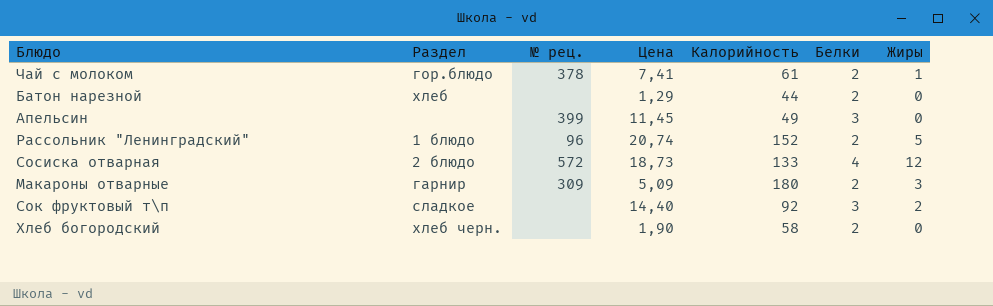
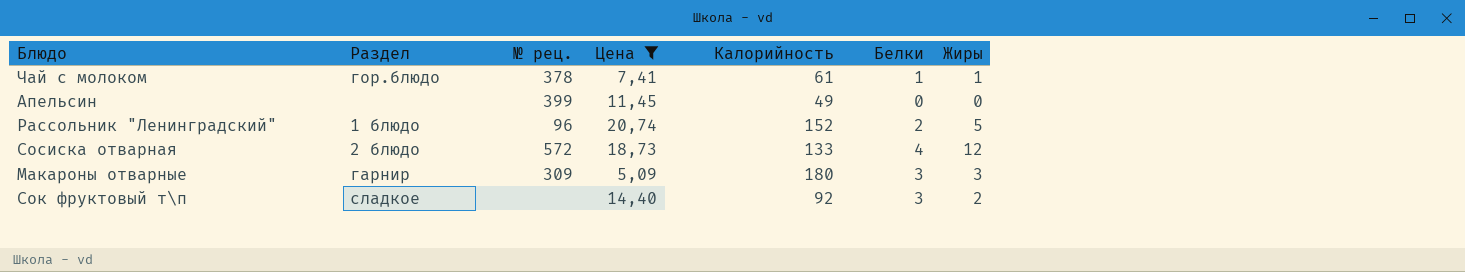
filter: none -> Цена >= 5,09
Чай с молоком | Белки: 2 -> 1
Апельсин | Белки: 3 -> 0
Макароны отварные | Белки: 2 -> 3

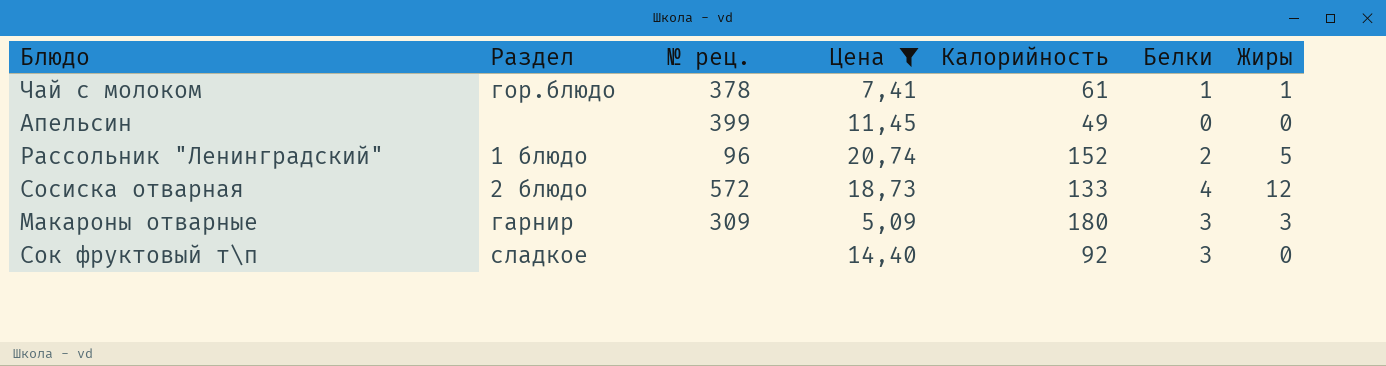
Сок фруктовый т\п | Жиры: 2 -> 0

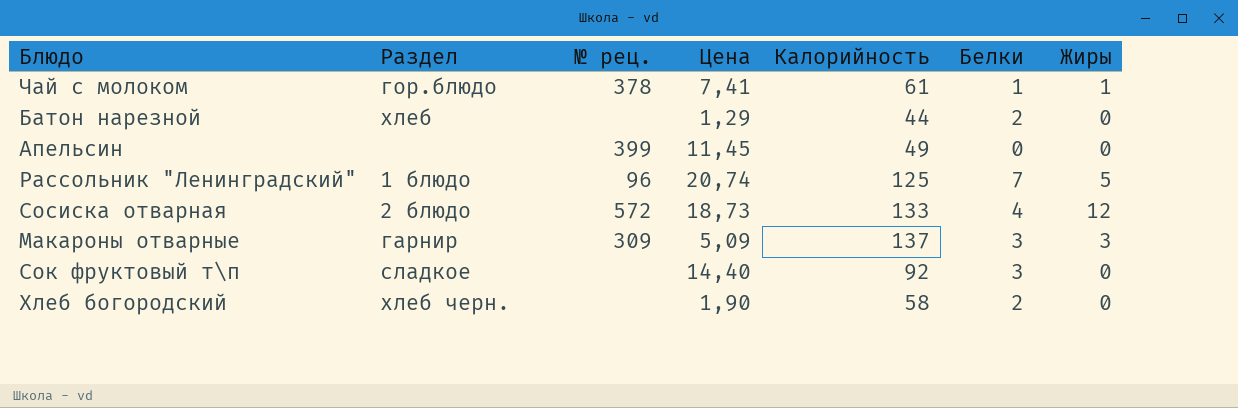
filter: Цена >= 5,09 -> none
Рассольник "Ленинградский" | Калорийность: 152 -> 125
Рассольник "Ленинградский" | Белки: 2 -> 7
Макароны отварные | Калорийность: 180 -> 137

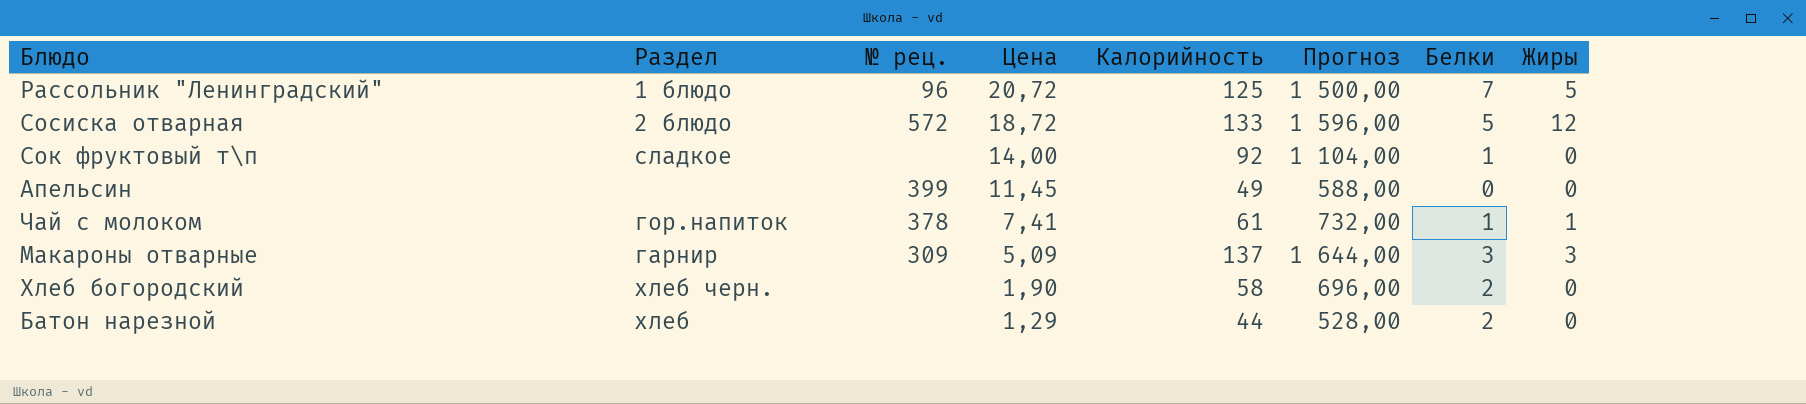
row order: none -> Цена descending
column Прогноз | formula: none -> [Калорийность] * 12
Рассольник "Ленинградский" | Цена: 20,74 -> 20,72
Сосиска отварная | Цена: 18,73 -> 18,72
Сосиска отварная | Белки: 4 -> 5
Сок фруктовый т\п | Цена: 14,40 -> 14,00
Сок фруктовый т\п | Белки: 3 -> 1
Чай с молоком | Раздел: гор.блюдо -> гор.напиток

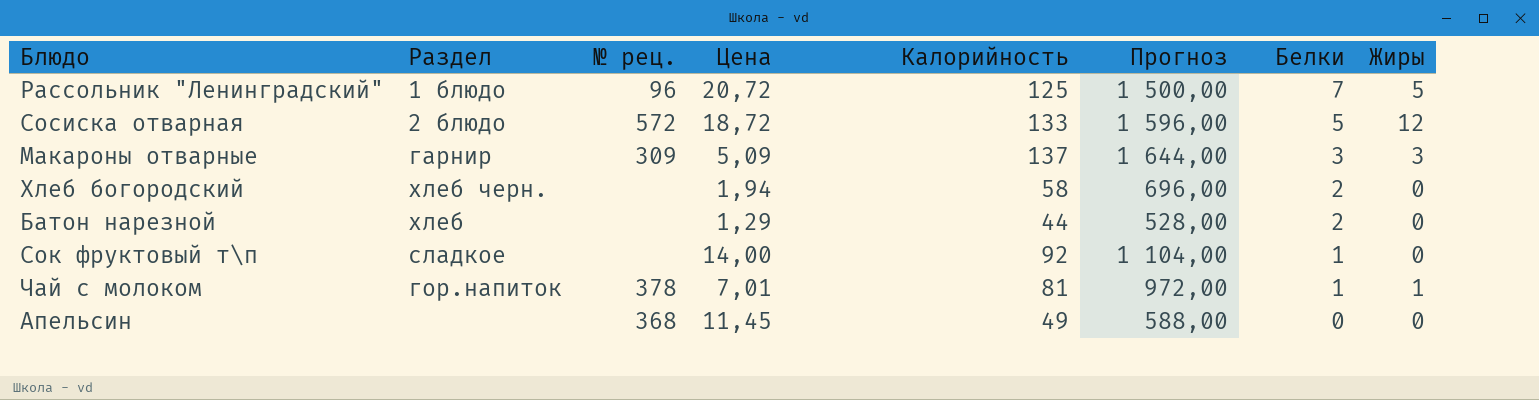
row order: Цена descending -> Белки descending
Хлеб богородский | Цена: 1,90 -> 1,94
Чай с молоком | Цена: 7,41 -> 7,01
Чай с молоком | Калорийность: 61 -> 81
Чай с молоком | Прогноз: 732,00 -> 972,00
Апельсин | № рец.: 399 -> 368

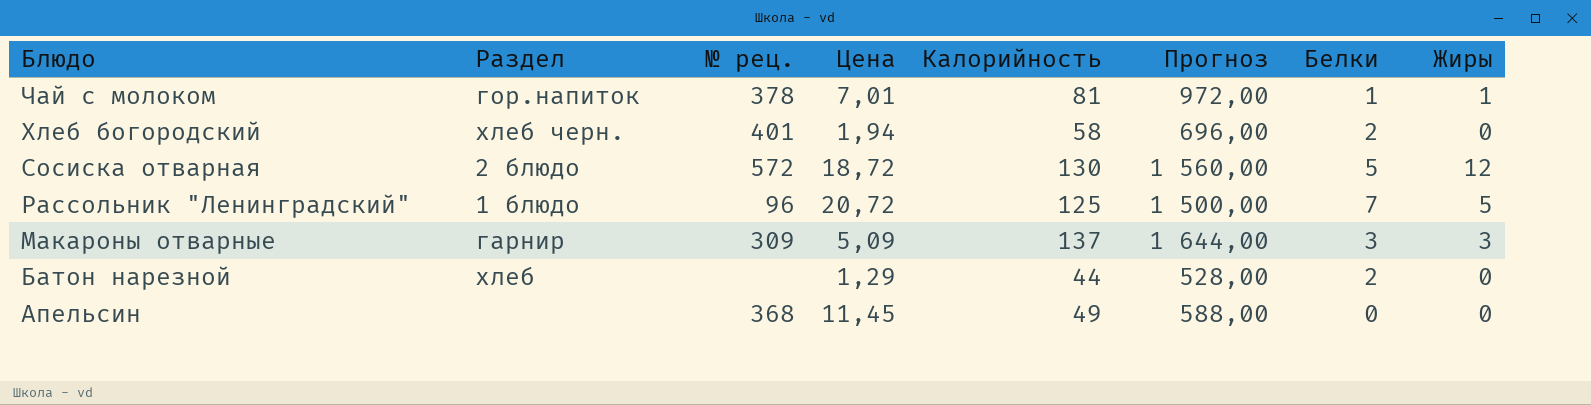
row order: Белки descending -> Блюдо descending
row Сок фруктовый т\п: сладкое | none | 14,00 | 92 | 1 104,00 | 1 | 0 -> none
Хлеб богородский | № рец.: none -> 401
Сосиска отварная | Калорийность: 133 -> 130
Сосиска отварная | Прогноз: 1 596,00 -> 1 560,00

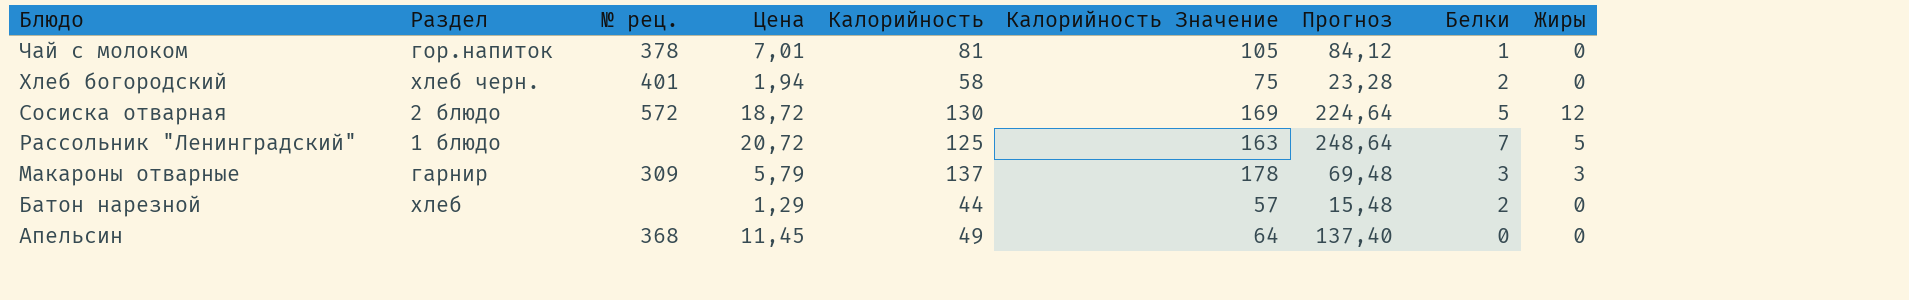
column Калорийность Значение | formula: none -> [Калорийность] * 1,3
column Прогноз | formula: [Калорийность] * 12 -> [Цена] * 12
Чай с молоком | Жиры: 1 -> 0
Рассольник "Ленинградский" | № рец.: 96 -> none
Макароны отварные | Цена: 5,09 -> 5,79

